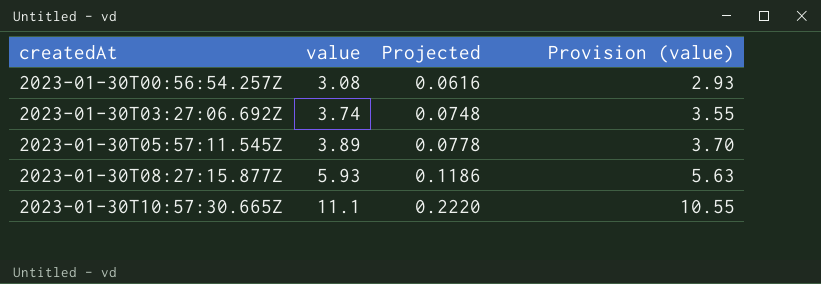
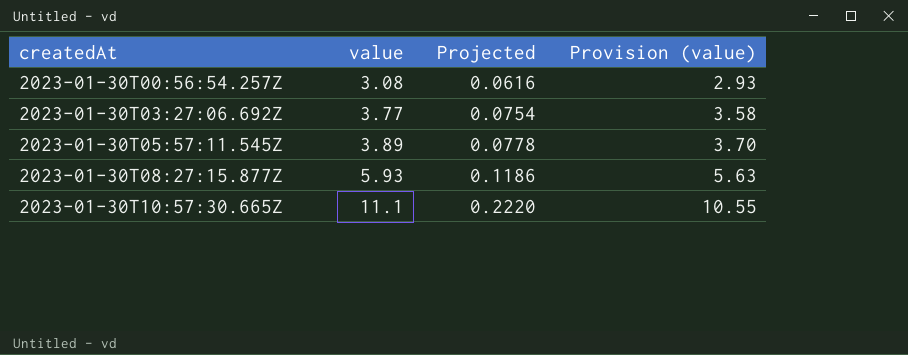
2023-01-30T03:27:06.692Z | value: 3.74 -> 3.77
2023-01-30T03:27:06.692Z | Projected: 0.0748 -> 0.0754
2023-01-30T03:27:06.692Z | Provision (value): 3.55 -> 3.58

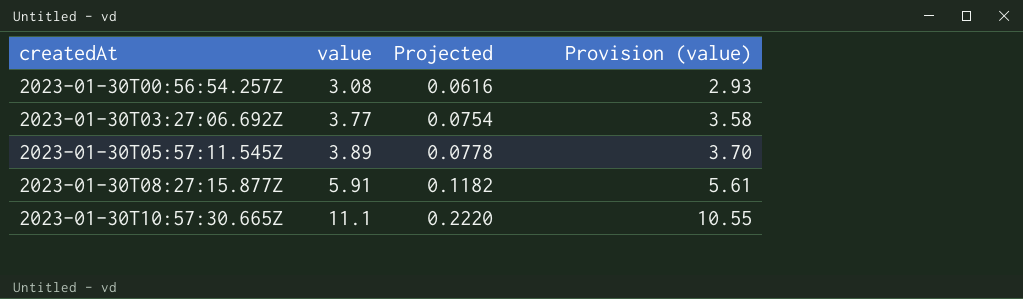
2023-01-30T08:27:15.877Z | value: 5.93 -> 5.91
2023-01-30T08:27:15.877Z | Projected: 0.1186 -> 0.1182
2023-01-30T08:27:15.877Z | Provision (value): 5.63 -> 5.61

